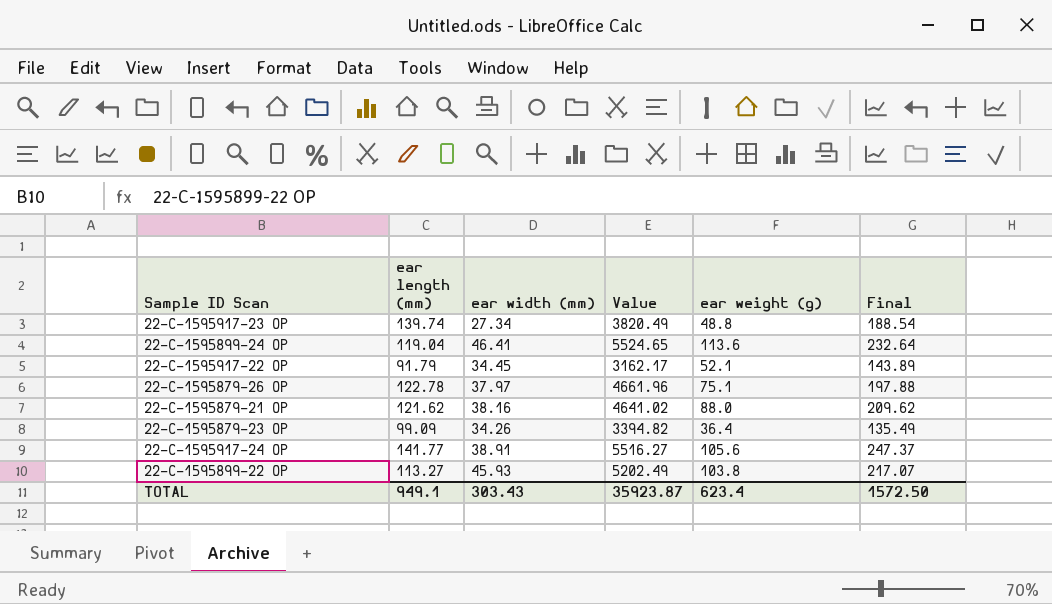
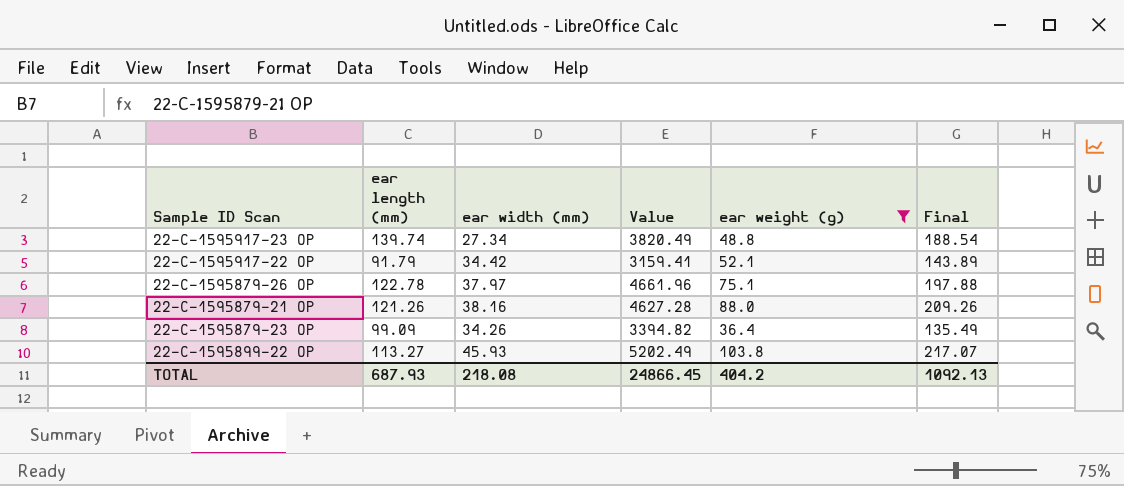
filter: none -> ear weight (g) <= 103.8
22-C-1595917-22 OP | ear width (mm): 34.45 -> 34.42
22-C-1595917-22 OP | Value: 3162.17 -> 3159.41
22-C-1595879-21 OP | ear length (mm): 121.62 -> 121.26
22-C-1595879-21 OP | Value: 4641.02 -> 4627.28
22-C-1595879-21 OP | Final: 209.62 -> 209.26
TOTAL | ear length (mm): 949.1 -> 687.93
TOTAL | ear width (mm): 303.43 -> 218.08
TOTAL | Value: 35923.87 -> 24866.45
TOTAL | ear weight (g): 623.4 -> 404.2
TOTAL | Final: 1572.50 -> 1092.13

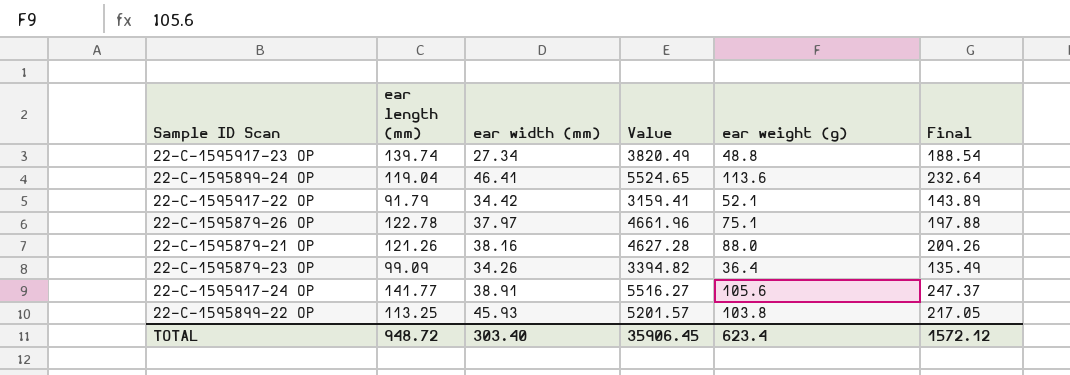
filter: ear weight (g) <= 103.8 -> none
22-C-1595899-22 OP | ear length (mm): 113.27 -> 113.25
22-C-1595899-22 OP | Value: 5202.49 -> 5201.57
22-C-1595899-22 OP | Final: 217.07 -> 217.05
TOTAL | ear length (mm): 687.93 -> 948.72
TOTAL | ear width (mm): 218.08 -> 303.40
TOTAL | Value: 24866.45 -> 35906.45
TOTAL | ear weight (g): 404.2 -> 623.4
TOTAL | Final: 1092.13 -> 1572.12

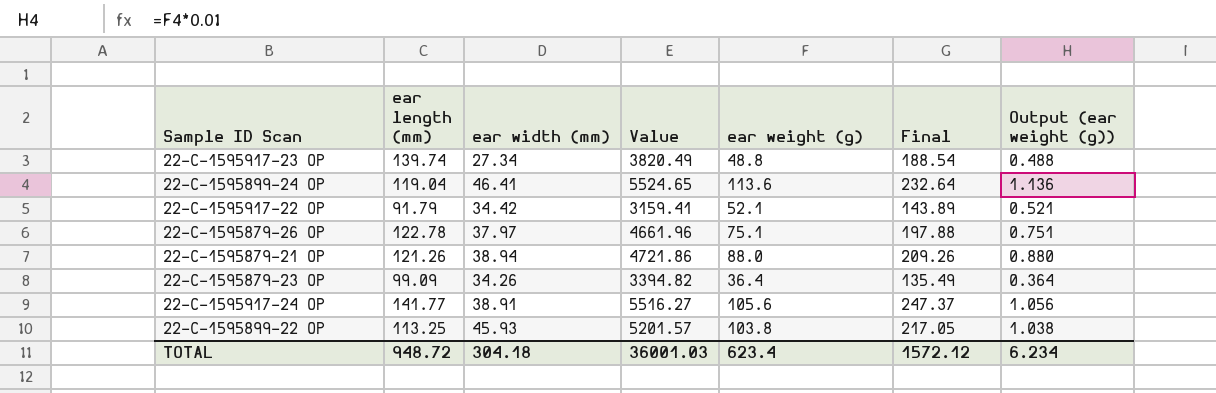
column Output (ear weight (g)) | formula: none -> [ear weight (g)] * 0.01
22-C-1595879-21 OP | ear width (mm): 38.16 -> 38.94
22-C-1595879-21 OP | Value: 4627.28 -> 4721.86
TOTAL | ear width (mm): 303.40 -> 304.18
TOTAL | Value: 35906.45 -> 36001.03

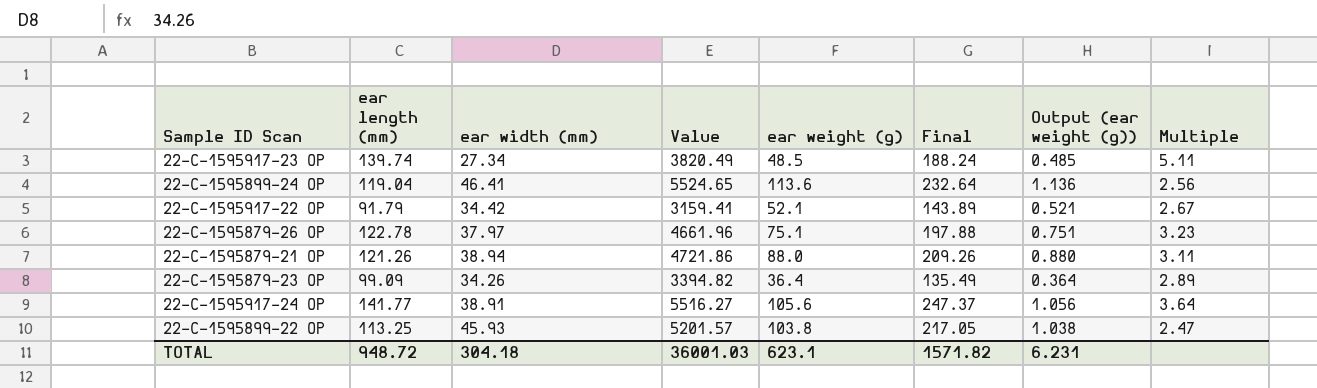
column Multiple | formula: none -> [ear length (mm)] / [ear width (mm)]
22-C-1595917-23 OP | ear weight (g): 48.8 -> 48.5
22-C-1595917-23 OP | Final: 188.54 -> 188.24
22-C-1595917-23 OP | Output (ear weight (g)): 0.488 -> 0.485
TOTAL | ear weight (g): 623.4 -> 623.1
TOTAL | Final: 1572.12 -> 1571.82
TOTAL | Output (ear weight (g)): 6.234 -> 6.231

